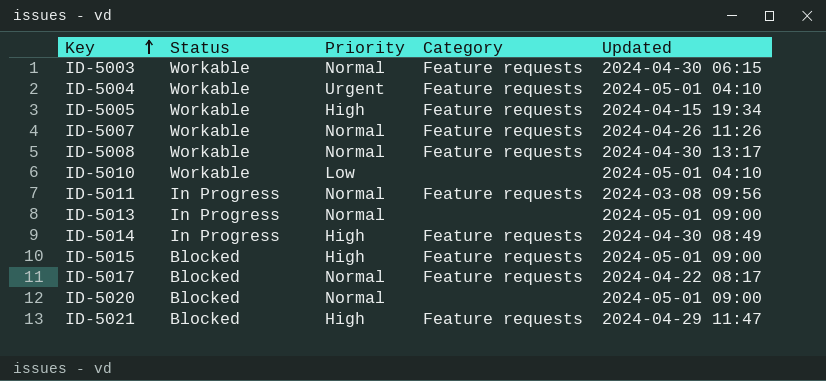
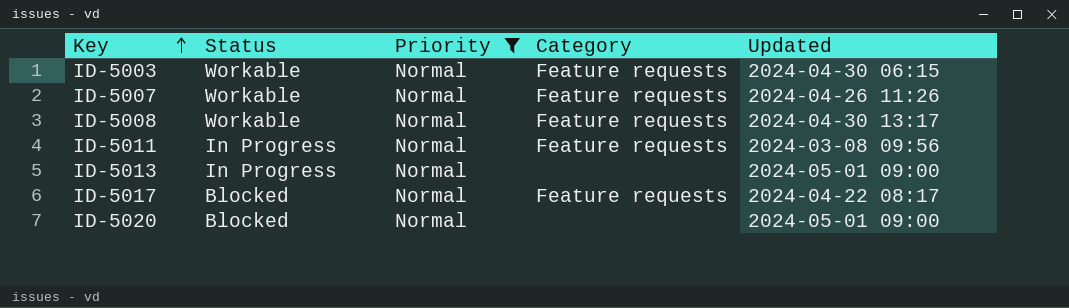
filter: none -> Priority = Normal

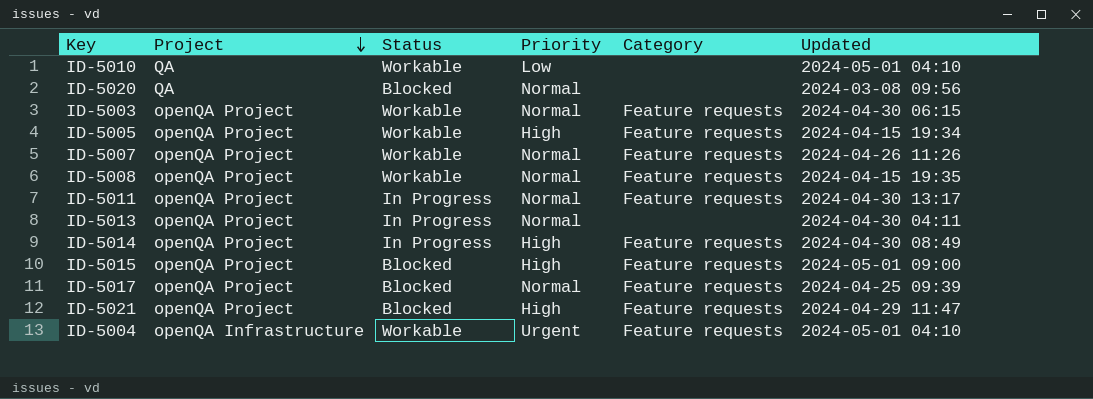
filter: Priority = Normal -> none
row order: Key ascending -> Project descending
column Project | position: none -> 2
ID-5020 | Updated: 2024-05-01 09:00 -> 2024-03-08 09:56
ID-5008 | Updated: 2024-04-30 13:17 -> 2024-04-15 19:35
ID-5011 | Updated: 2024-03-08 09:56 -> 2024-04-30 13:17
ID-5013 | Updated: 2024-05-01 09:00 -> 2024-04-30 04:11
ID-5017 | Updated: 2024-04-22 08:17 -> 2024-04-25 09:39

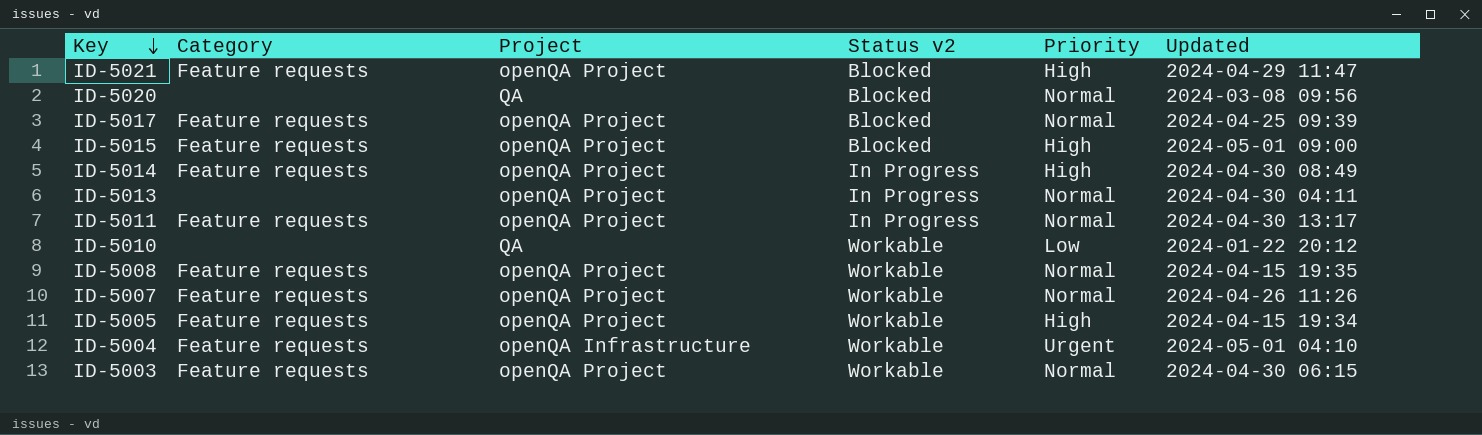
row order: Project descending -> Key descending
column Category | position: 5 -> 2
column name: Status -> Status v2
ID-5010 | Updated: 2024-05-01 04:10 -> 2024-01-22 20:12

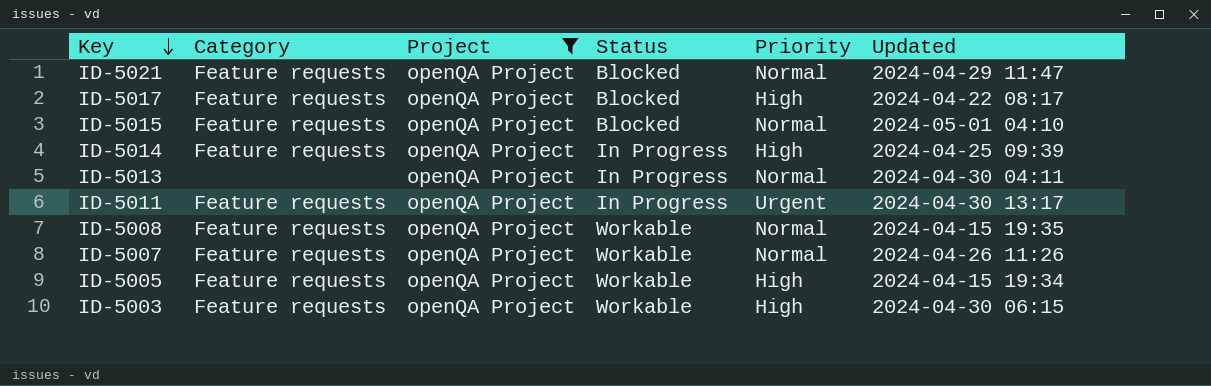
filter: none -> Project = openQA Project
column name: Status v2 -> Status
ID-5021 | Priority: High -> Normal
ID-5017 | Priority: Normal -> High
ID-5017 | Updated: 2024-04-25 09:39 -> 2024-04-22 08:17
ID-5015 | Priority: High -> Normal
ID-5015 | Updated: 2024-05-01 09:00 -> 2024-05-01 04:10
ID-5014 | Updated: 2024-04-30 08:49 -> 2024-04-25 09:39
ID-5011 | Priority: Normal -> Urgent
ID-5003 | Priority: Normal -> High

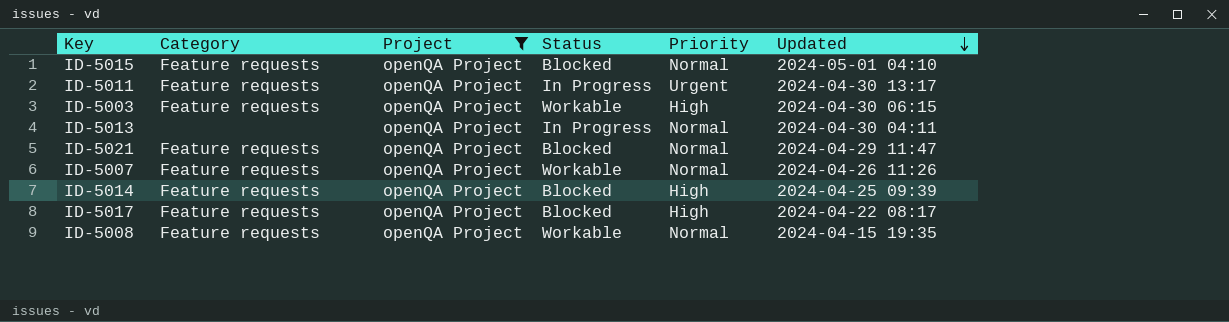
row order: Key descending -> Updated descending
row ID-5005: Feature requests | openQA Project | Workable | High | 2024-04-15 19:34 -> none
ID-5014 | Status: In Progress -> Blocked

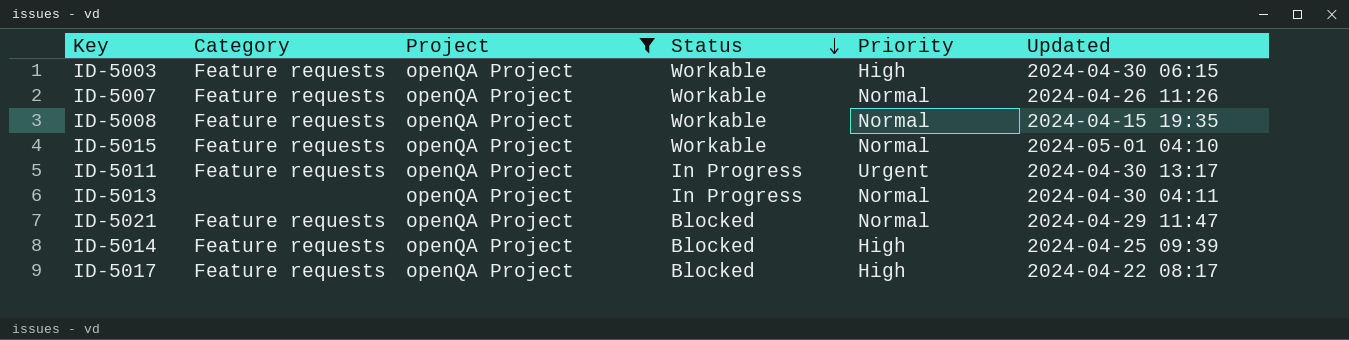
row order: Updated descending -> Status descending
ID-5015 | Status: Blocked -> Workable

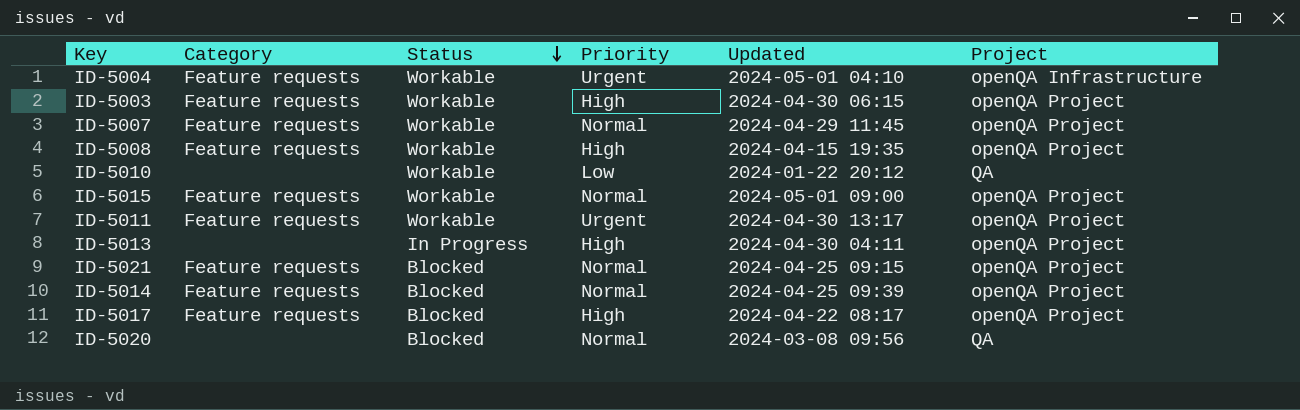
filter: Project = openQA Project -> none
column Project | position: 3 -> 6
ID-5007 | Updated: 2024-04-26 11:26 -> 2024-04-29 11:45
ID-5008 | Priority: Normal -> High
ID-5015 | Updated: 2024-05-01 04:10 -> 2024-05-01 09:00
ID-5011 | Status: In Progress -> Workable
ID-5013 | Priority: Normal -> High
ID-5021 | Updated: 2024-04-29 11:47 -> 2024-04-25 09:15
ID-5014 | Priority: High -> Normal

